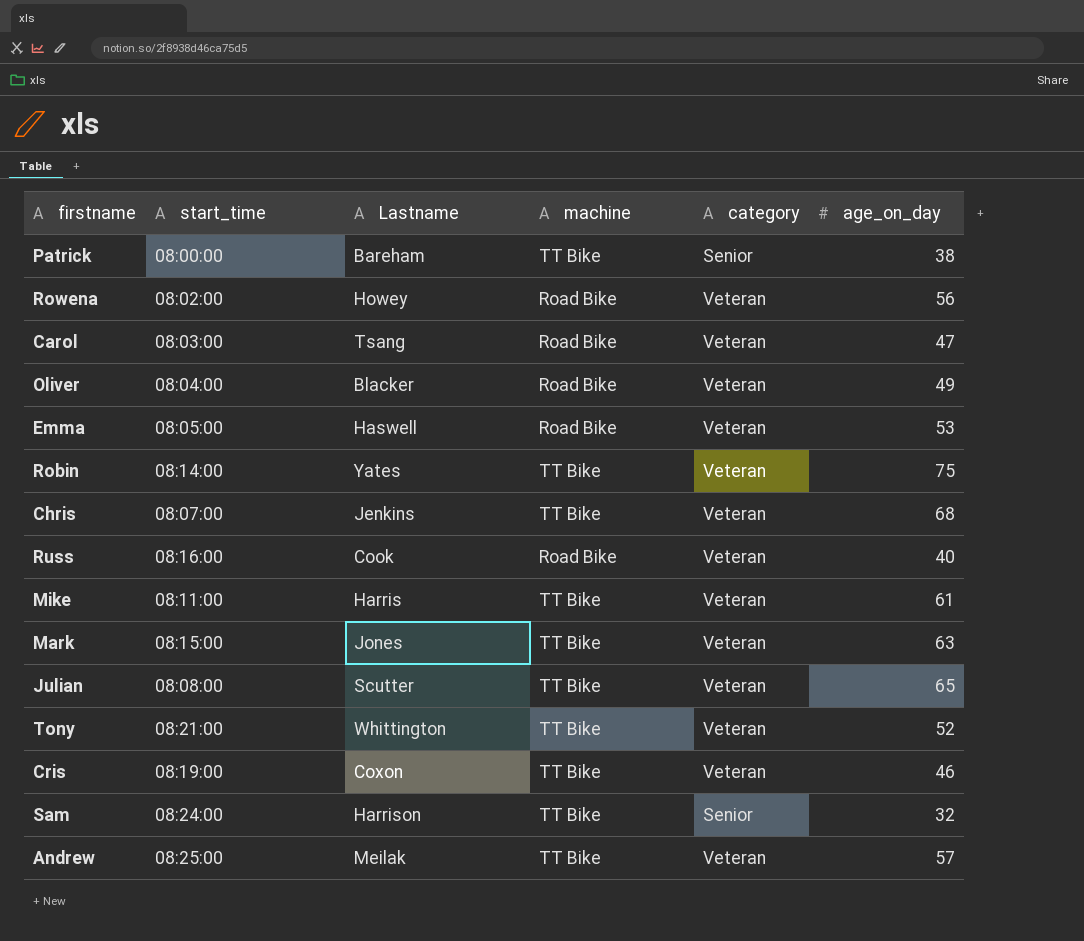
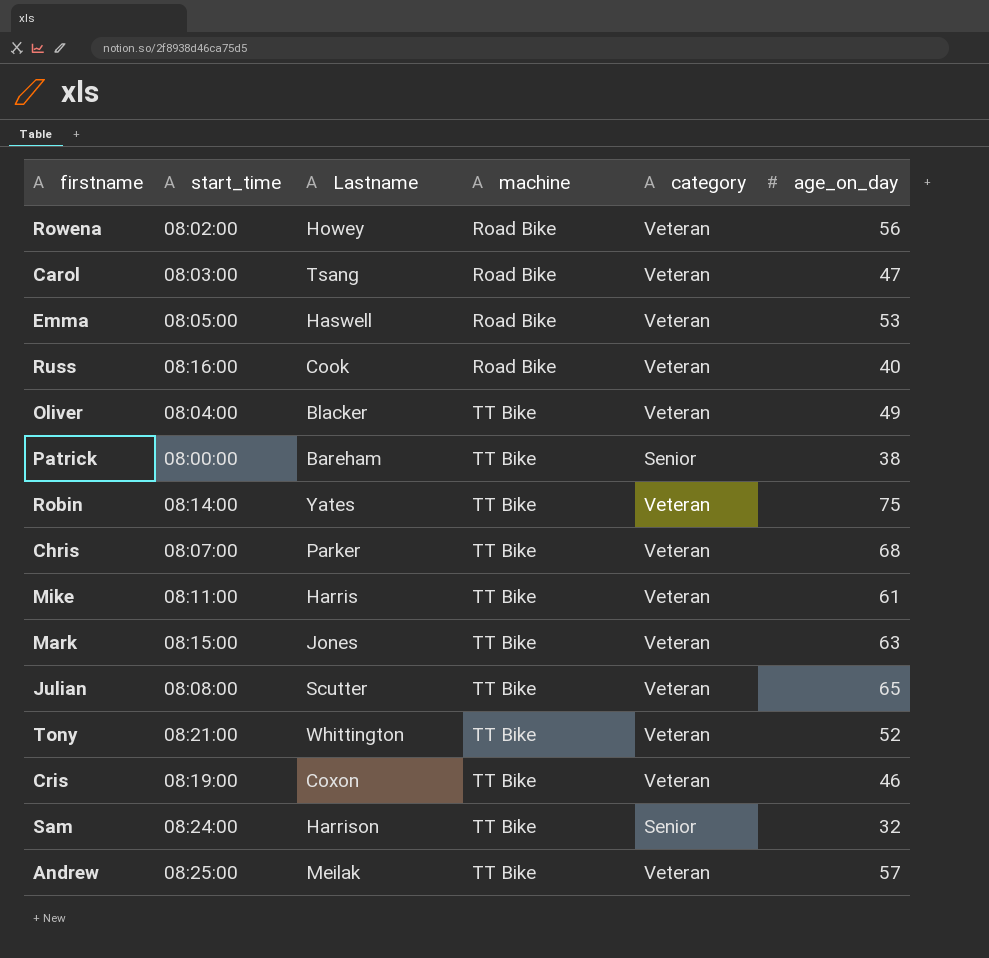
row order: none -> machine ascending
Oliver | machine: Road Bike -> TT Bike
Chris | Lastname: Jenkins -> Parker

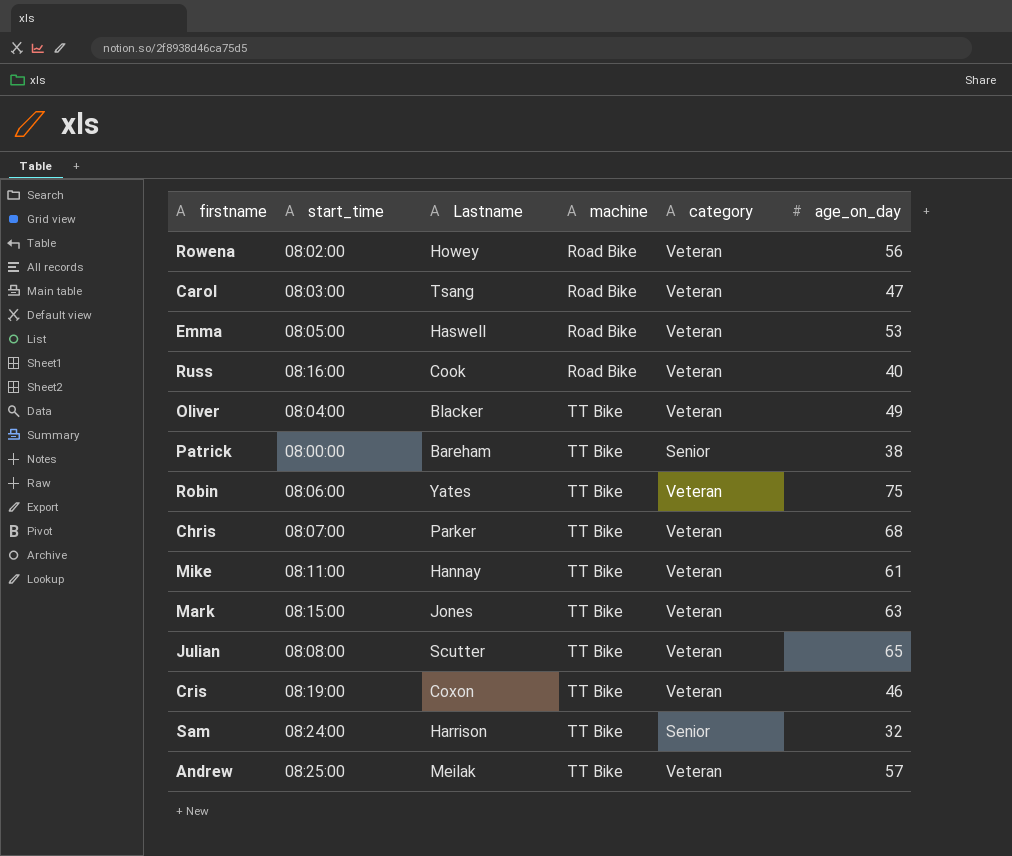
row Tony: 08:21:00 | Whittington | TT Bike | Veteran | 52 -> none
Robin | start_time: 08:14:00 -> 08:06:00
Mike | Lastname: Harris -> Hannay

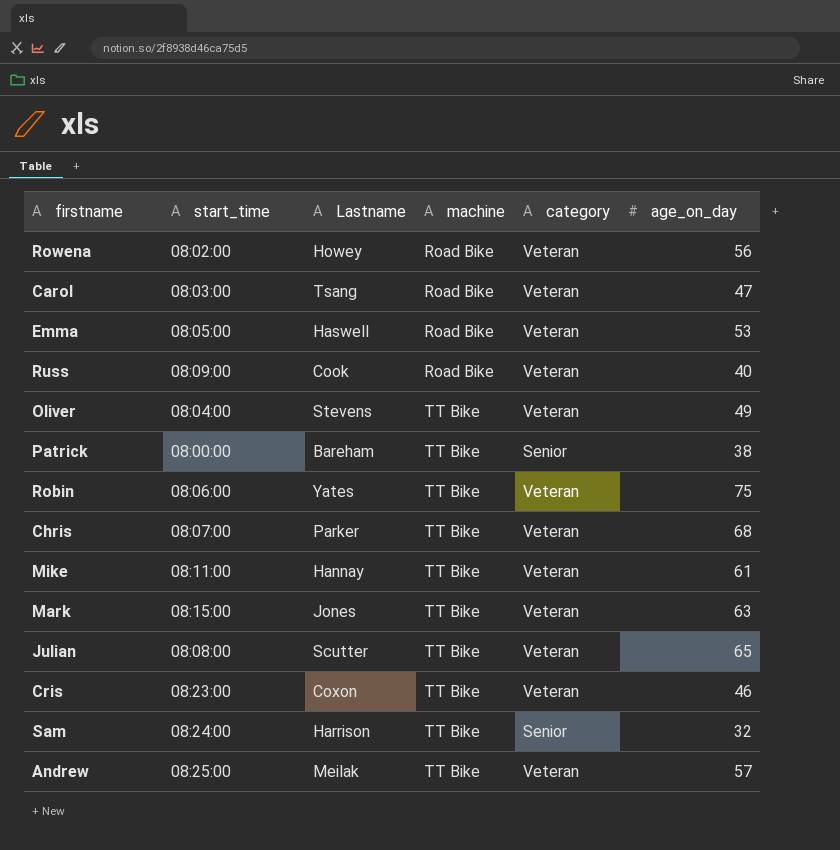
Russ | start_time: 08:16:00 -> 08:09:00
Oliver | Lastname: Blacker -> Stevens
Cris | start_time: 08:19:00 -> 08:23:00

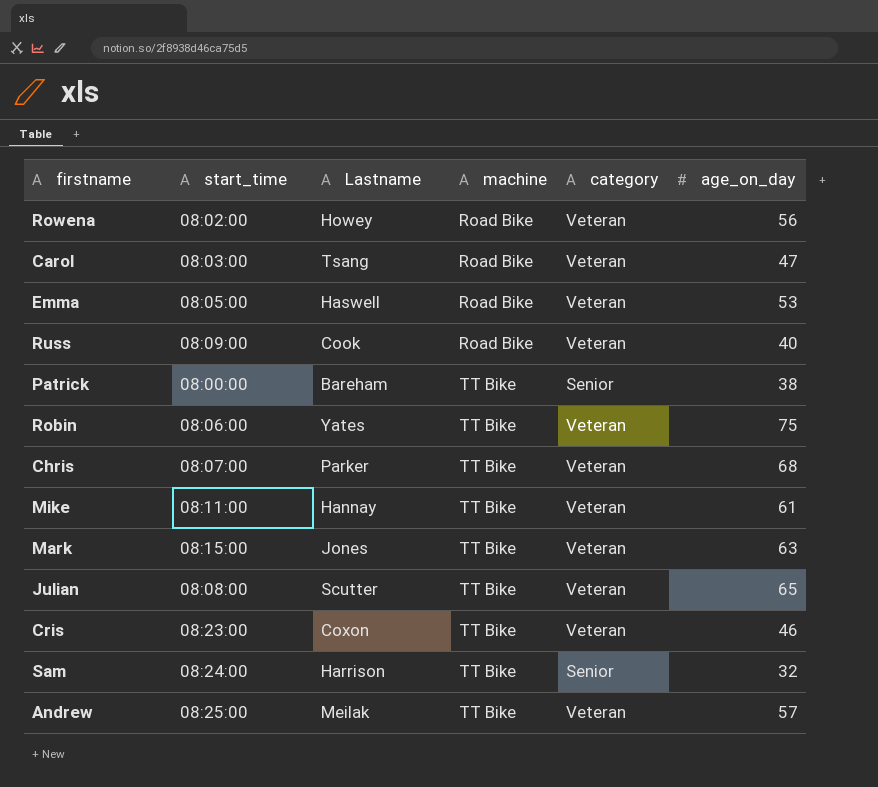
row Oliver: 08:04:00 | Stevens | TT Bike | Veteran | 49 -> none

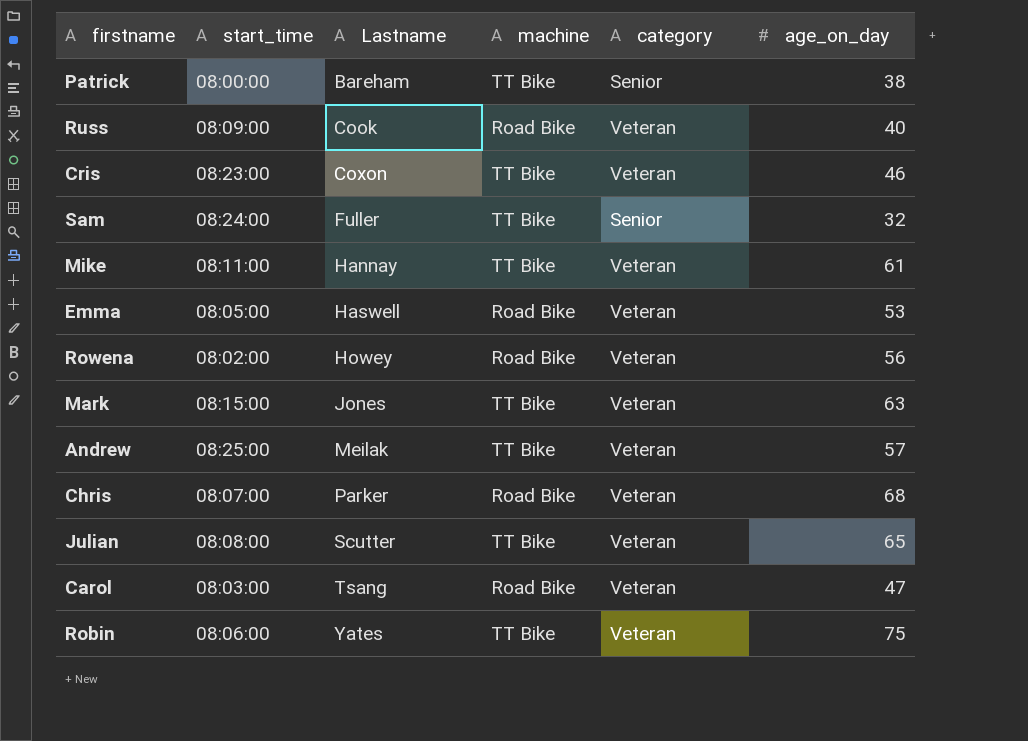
row order: machine ascending -> Lastname ascending
Sam | Lastname: Harrison -> Fuller
Chris | machine: TT Bike -> Road Bike

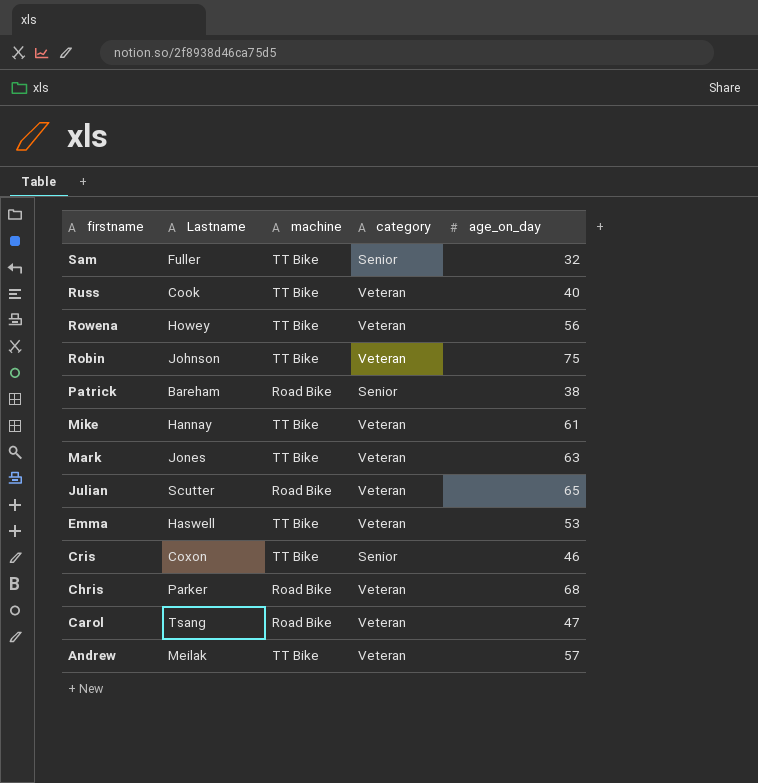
row order: Lastname ascending -> firstname descending
column start_time | position: 2 -> none
Russ | machine: Road Bike -> TT Bike
Rowena | machine: Road Bike -> TT Bike
Robin | Lastname: Yates -> Johnson
Patrick | machine: TT Bike -> Road Bike
Julian | machine: TT Bike -> Road Bike
Emma | machine: Road Bike -> TT Bike
Cris | category: Veteran -> Senior

